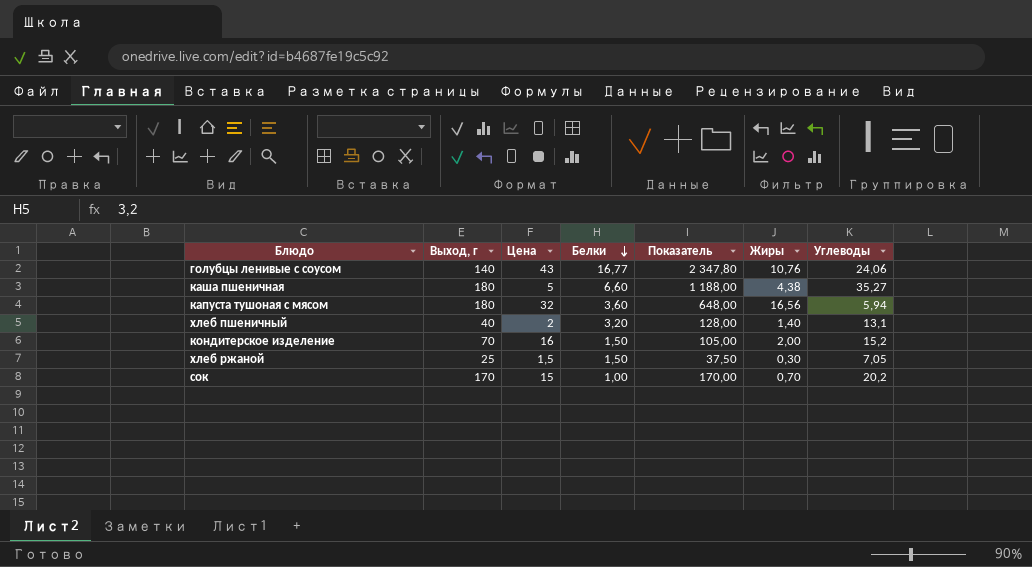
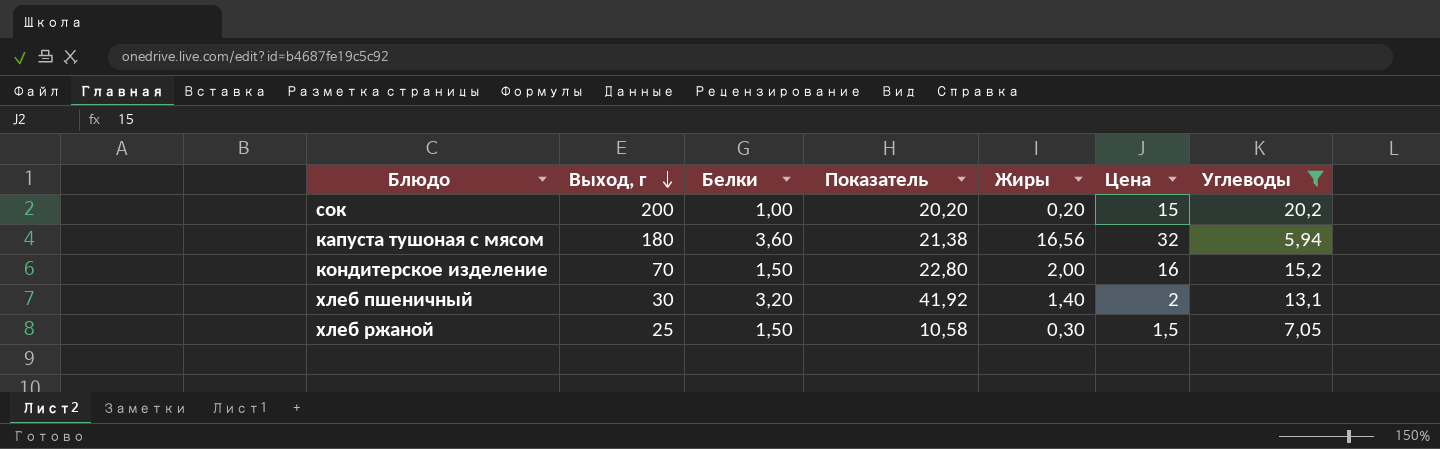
filter: none -> Углеводы <= 20,2
row order: Белки descending -> Выход, г descending
column Показатель | formula: [Выход, г] * [Белки] -> [Белки] * [Углеводы]
column Цена | position: 3 -> 6
сок | Выход, г: 170 -> 200
сок | Жиры: 0,70 -> 0,20
хлеб пшеничный | Выход, г: 40 -> 30

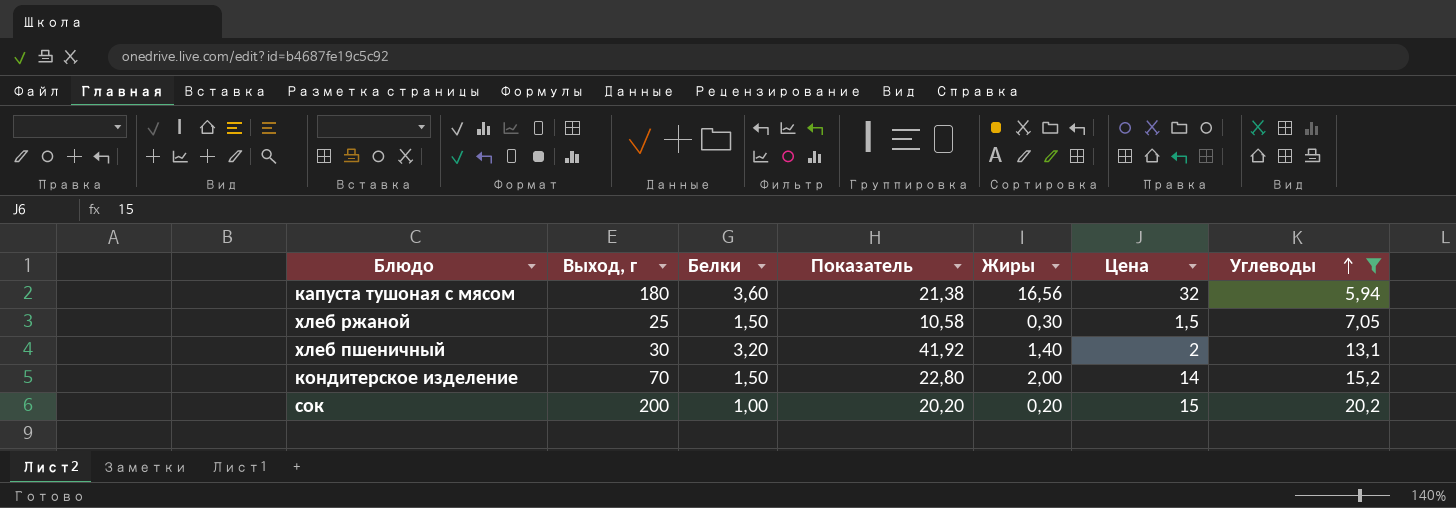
row order: Выход, г descending -> Углеводы ascending
кондитерское изделение | Цена: 16 -> 14

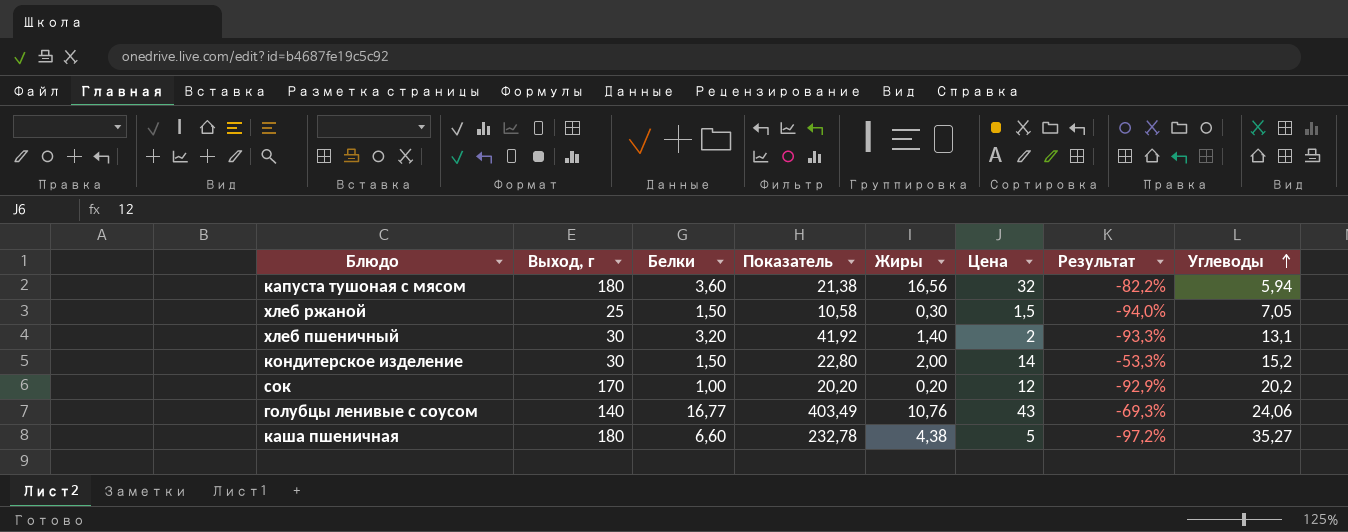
filter: Углеводы <= 20,2 -> none
column Результат | formula: none -> ([Цена] - [Выход, г]) / [Выход, г]
кондитерское изделение | Выход, г: 70 -> 30
сок | Выход, г: 200 -> 170
сок | Цена: 15 -> 12

